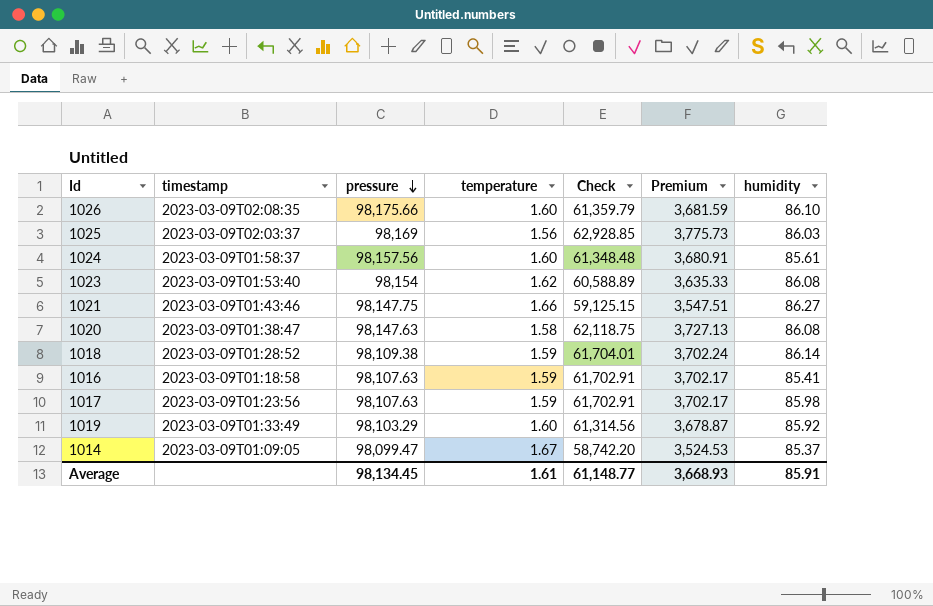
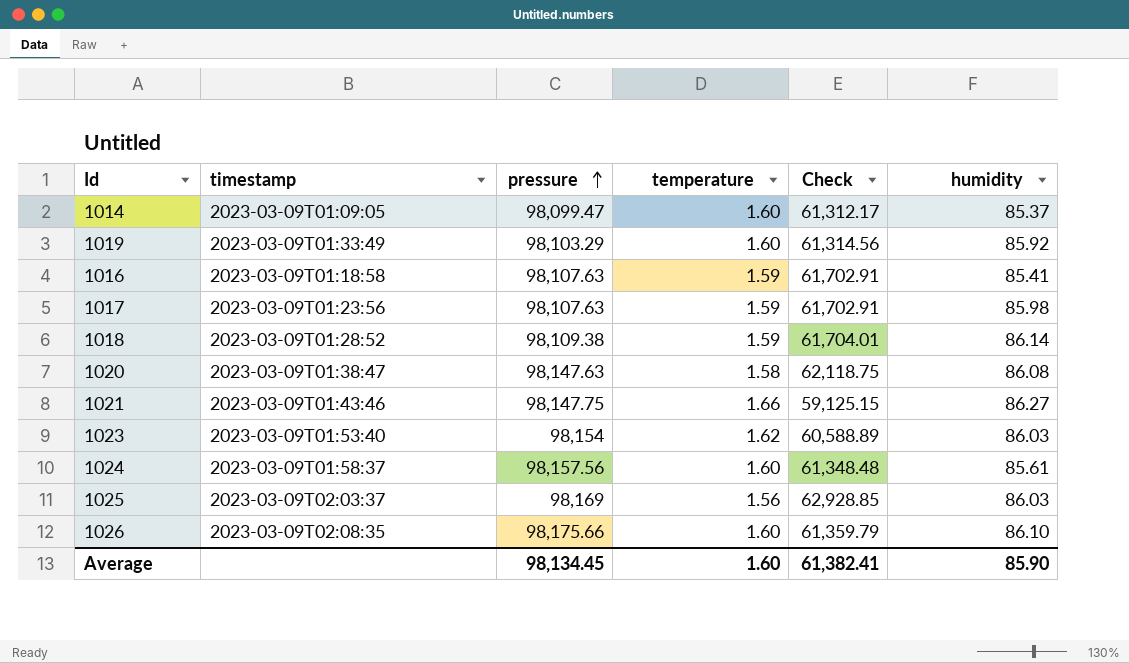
row order: pressure descending -> pressure ascending
column Premium | formula: [Check] * 0.06 -> none
1014 | temperature: 1.67 -> 1.60
1014 | Check: 58,742.20 -> 61,312.17
1023 | humidity: 86.08 -> 86.03
Average | temperature: 1.61 -> 1.60
Average | Check: 61,148.77 -> 61,382.41
Average | humidity: 85.91 -> 85.90

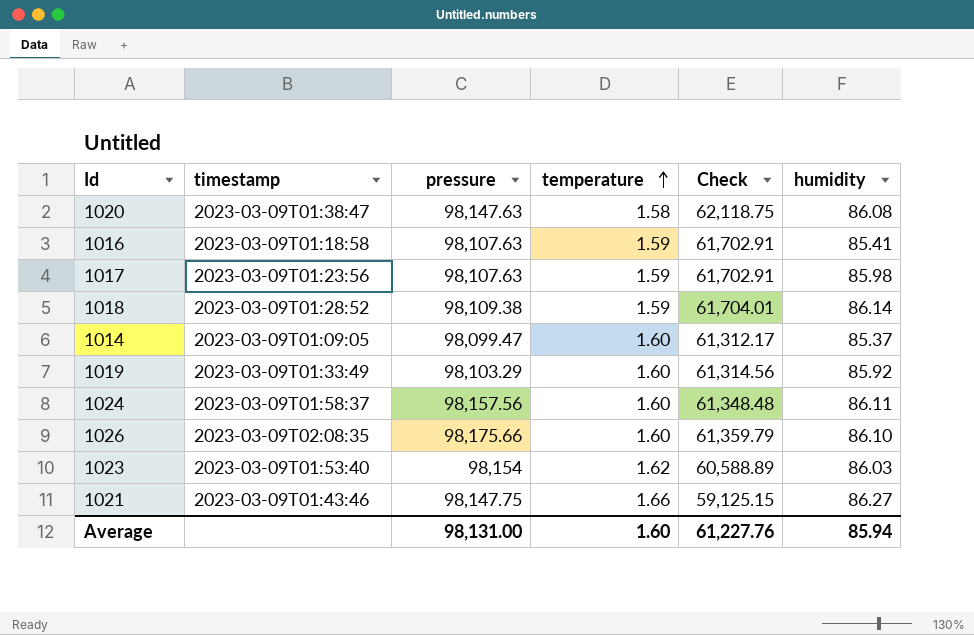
row order: pressure ascending -> temperature ascending
row 1025: 2023-03-09T02:03:37 | 98,169 | 1.56 | 62,928.85 | 86.03 -> none
1024 | humidity: 85.61 -> 86.11
Average | pressure: 98,134.45 -> 98,131.00
Average | Check: 61,382.41 -> 61,227.76
Average | humidity: 85.90 -> 85.94

